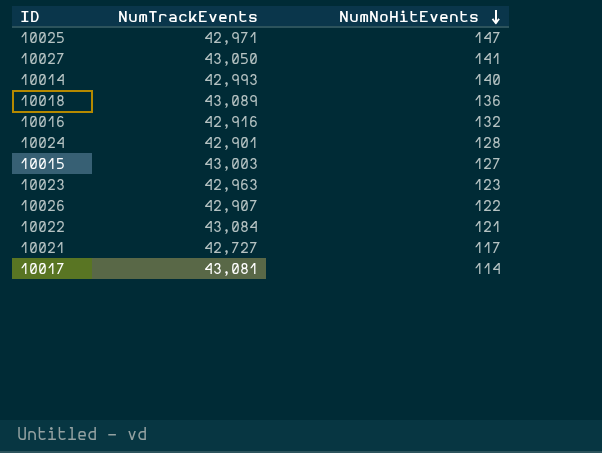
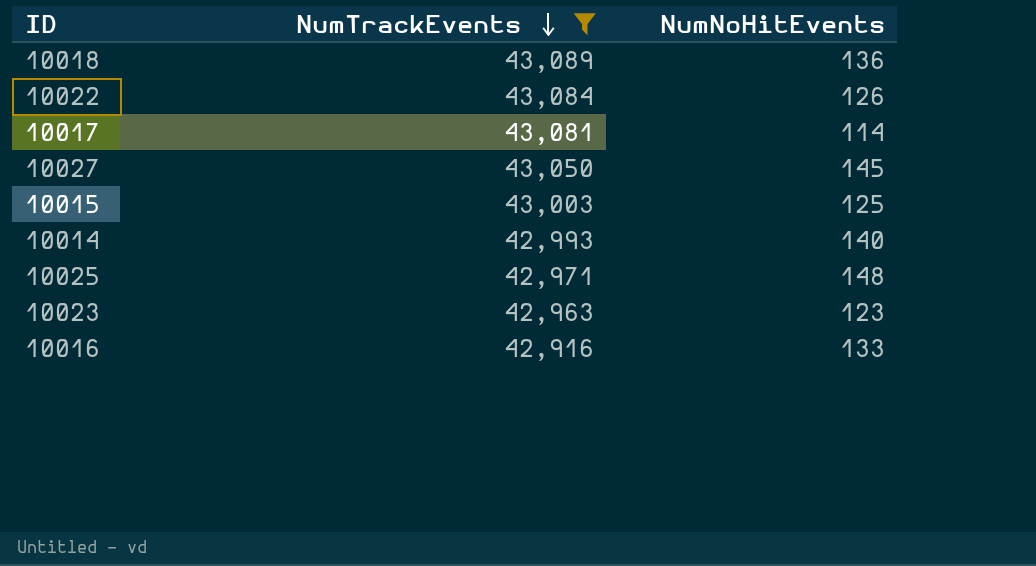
filter: none -> NumTrackEvents >= 42,916
row order: NumNoHitEvents descending -> NumTrackEvents descending
10022 | NumNoHitEvents: 121 -> 126
10027 | NumNoHitEvents: 141 -> 145
10015 | NumNoHitEvents: 127 -> 125
10025 | NumNoHitEvents: 147 -> 148
10016 | NumNoHitEvents: 132 -> 133

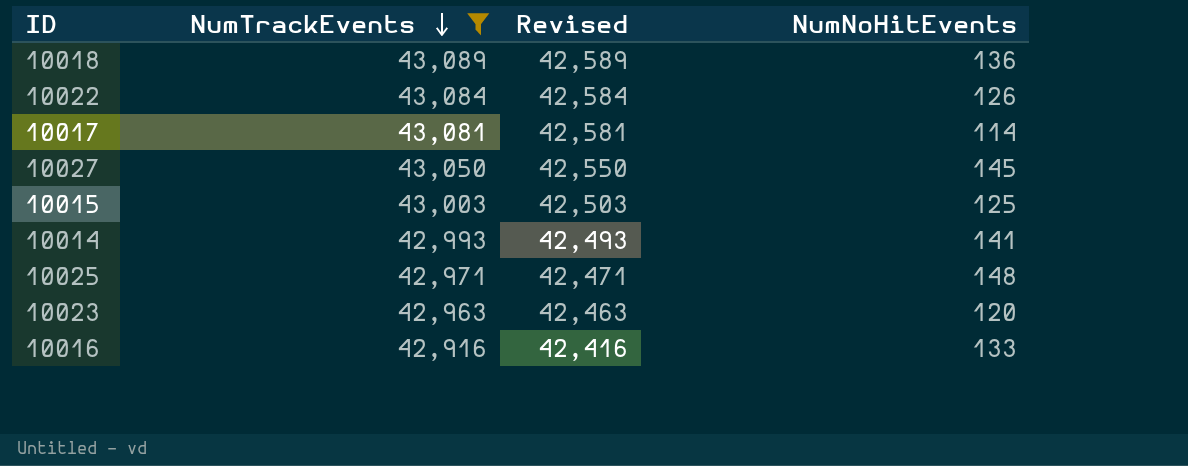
column Revised | formula: none -> [NumTrackEvents] - 500
10014 | NumNoHitEvents: 140 -> 141
10023 | NumNoHitEvents: 123 -> 120

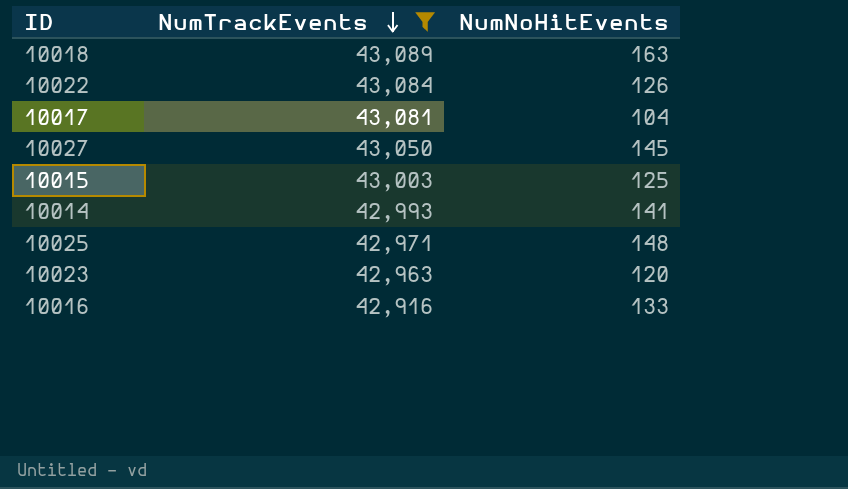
column Revised | formula: [NumTrackEvents] - 500 -> none
10018 | NumNoHitEvents: 136 -> 163
10017 | NumNoHitEvents: 114 -> 104

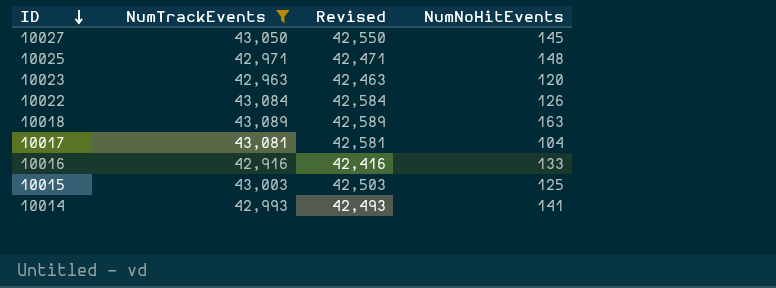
row order: NumTrackEvents descending -> ID descending
column Revised | formula: none -> [NumTrackEvents] - 500

